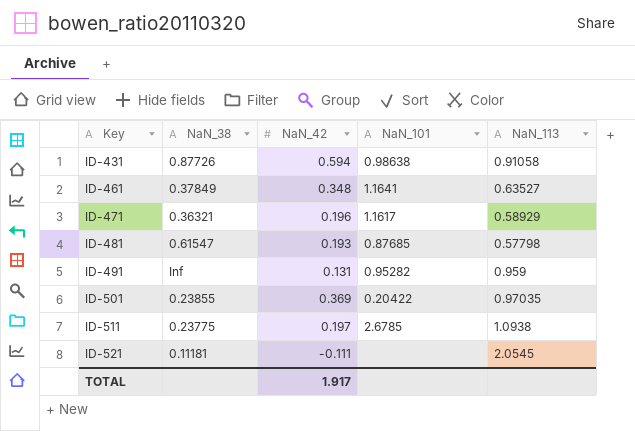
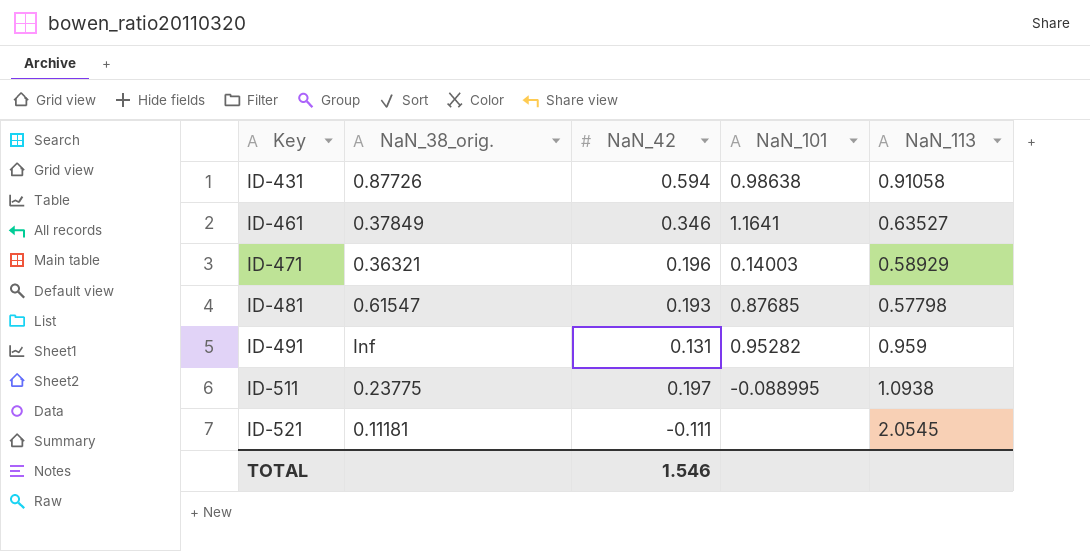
column name: NaN_38 -> NaN_38_orig.
row ID-501: 0.23855 | 0.369 | 0.20422 | 0.97035 -> none
ID-461 | NaN_42: 0.348 -> 0.346
ID-471 | NaN_101: 1.1617 -> 0.14003
ID-511 | NaN_101: 2.6785 -> -0.088995
TOTAL | NaN_42: 1.917 -> 1.546

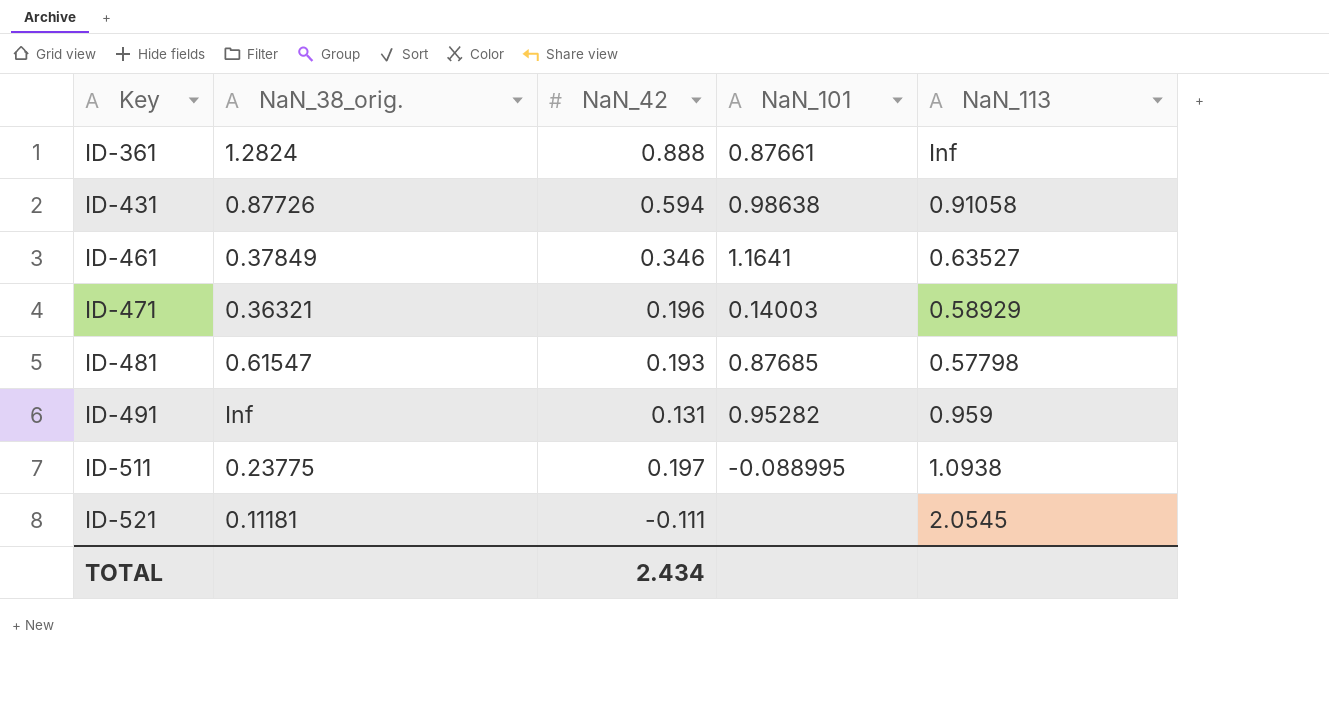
row ID-361: none -> 1.2824 | 0.888 | 0.87661 | Inf
TOTAL | NaN_42: 1.546 -> 2.434

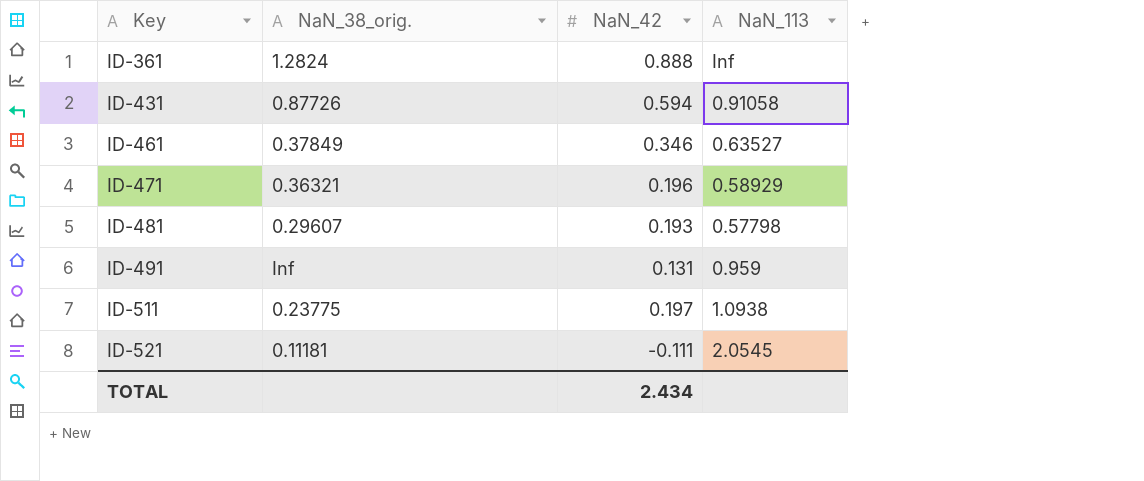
column NaN_101 | position: 4 -> none
ID-481 | NaN_38_orig.: 0.61547 -> 0.29607

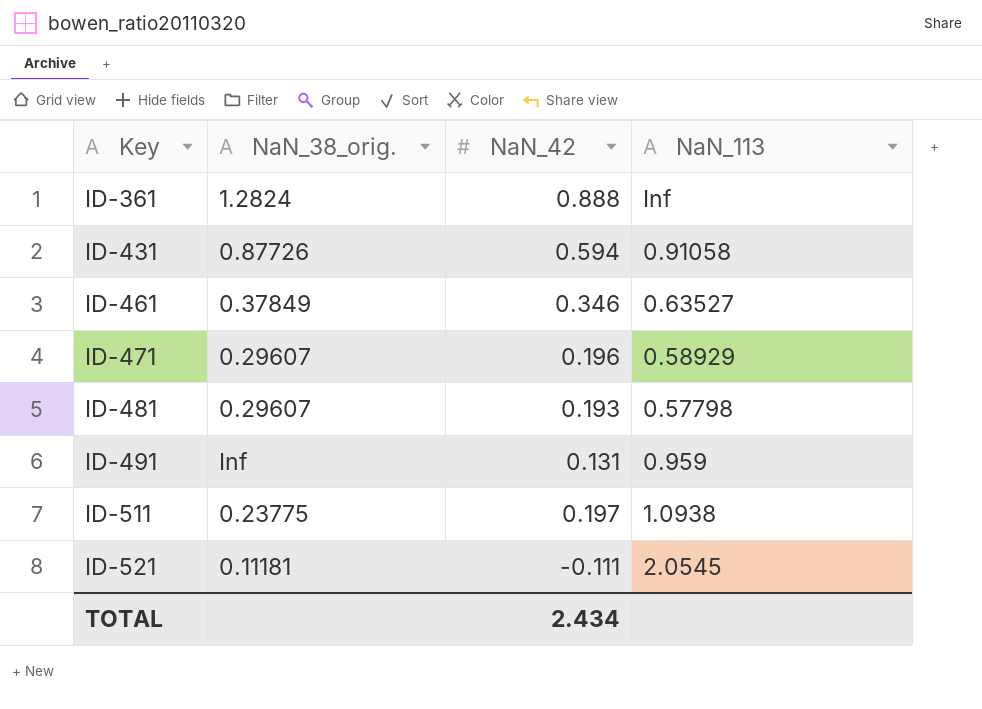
ID-471 | NaN_38_orig.: 0.36321 -> 0.29607

